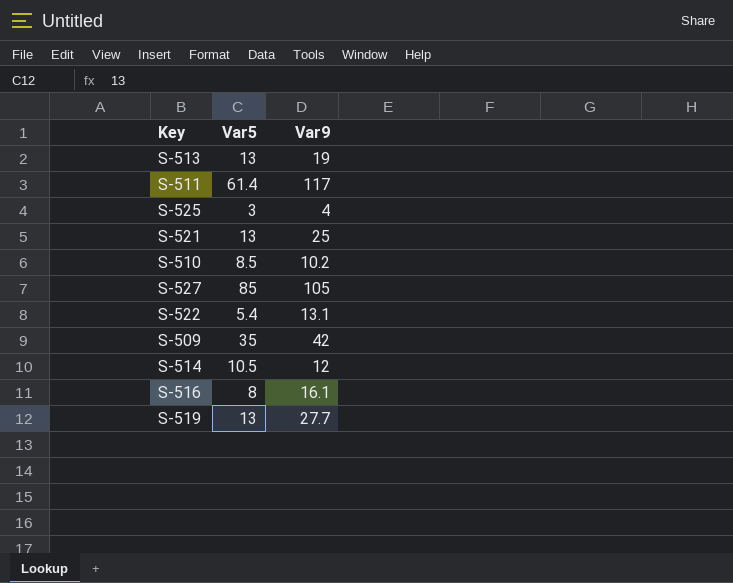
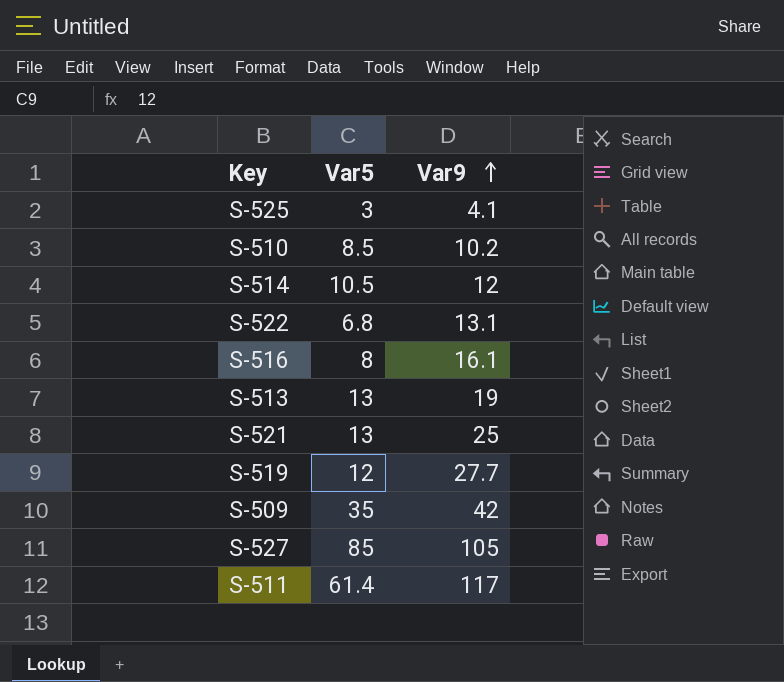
row order: none -> Var9 ascending
S-525 | Var9: 4 -> 4.1
S-522 | Var5: 5.4 -> 6.8
S-519 | Var5: 13 -> 12

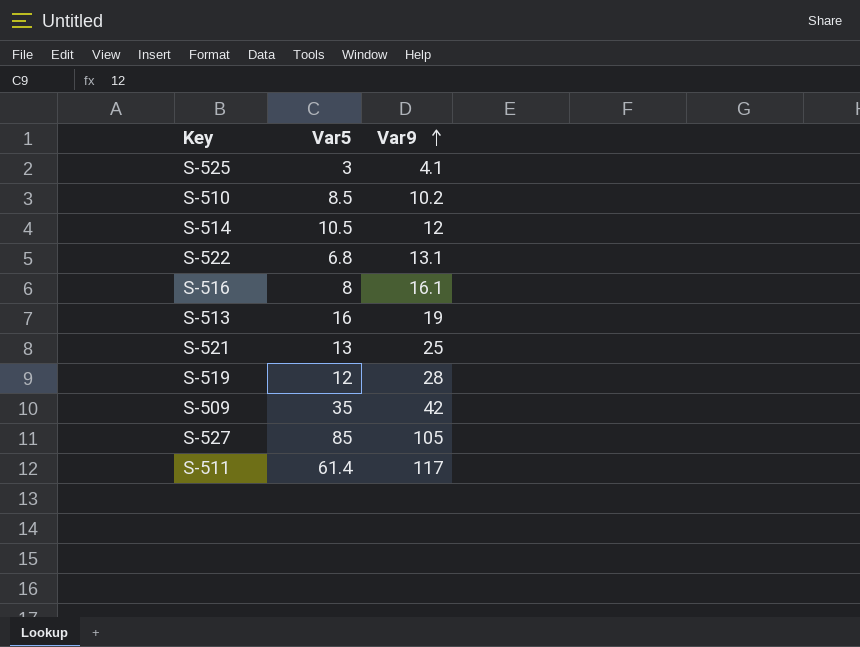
S-513 | Var5: 13 -> 16
S-519 | Var9: 27.7 -> 28

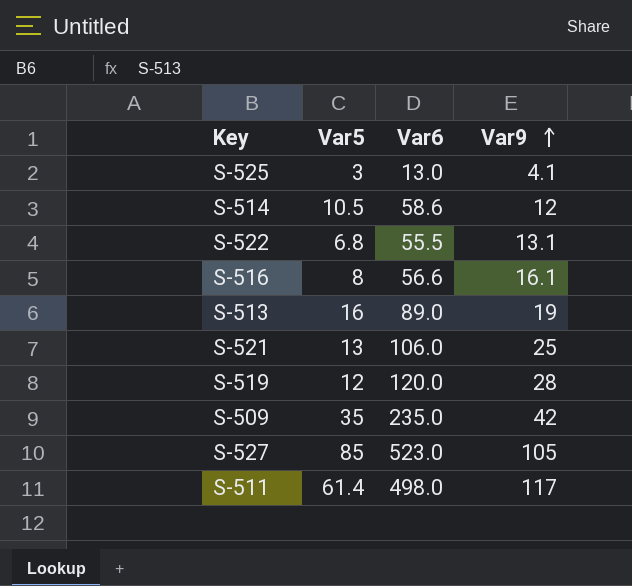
column Var6 | position: none -> 3
row S-510: 8.5 | 10.2 -> none

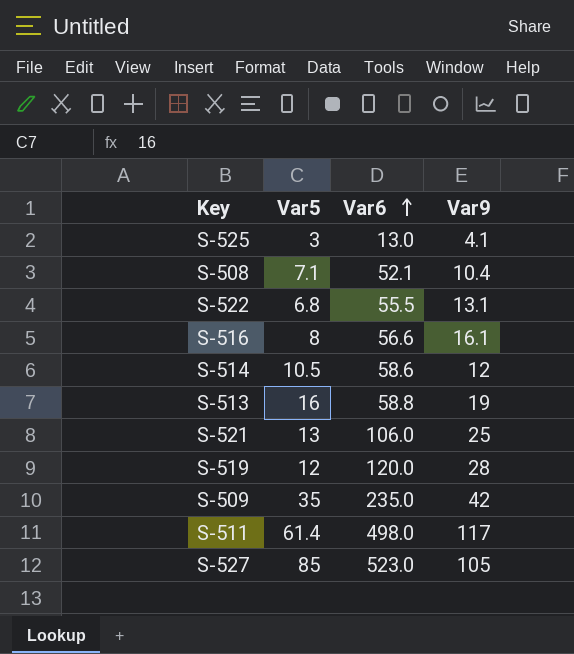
row order: Var9 ascending -> Var6 ascending
row S-508: none -> 7.1 | 52.1 | 10.4
S-513 | Var6: 89.0 -> 58.8

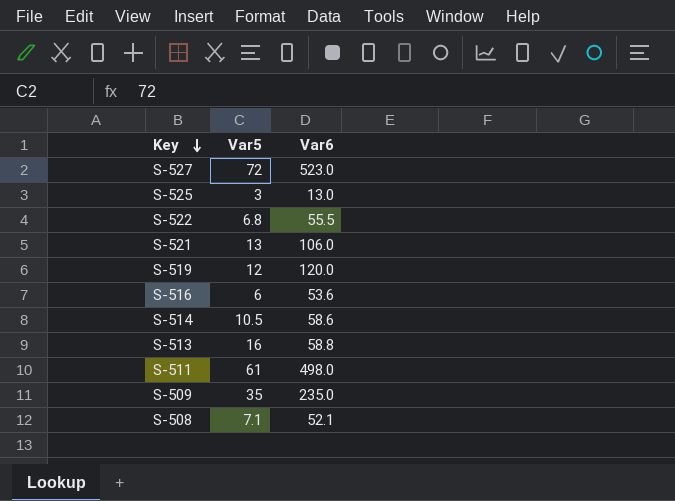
row order: Var6 ascending -> Key descending
column Var9 | position: 4 -> none
S-527 | Var5: 85 -> 72
S-516 | Var5: 8 -> 6
S-516 | Var6: 56.6 -> 53.6
S-511 | Var5: 61.4 -> 61

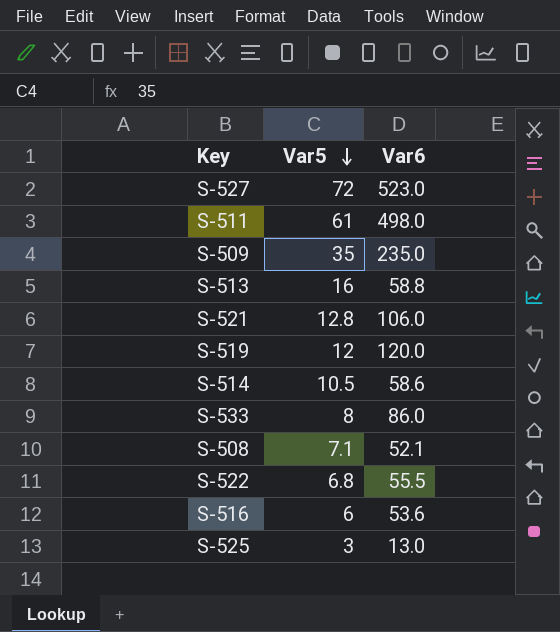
row order: Key descending -> Var5 descending
S-521 | Var5: 13 -> 12.8
row S-533: none -> 8 | 86.0

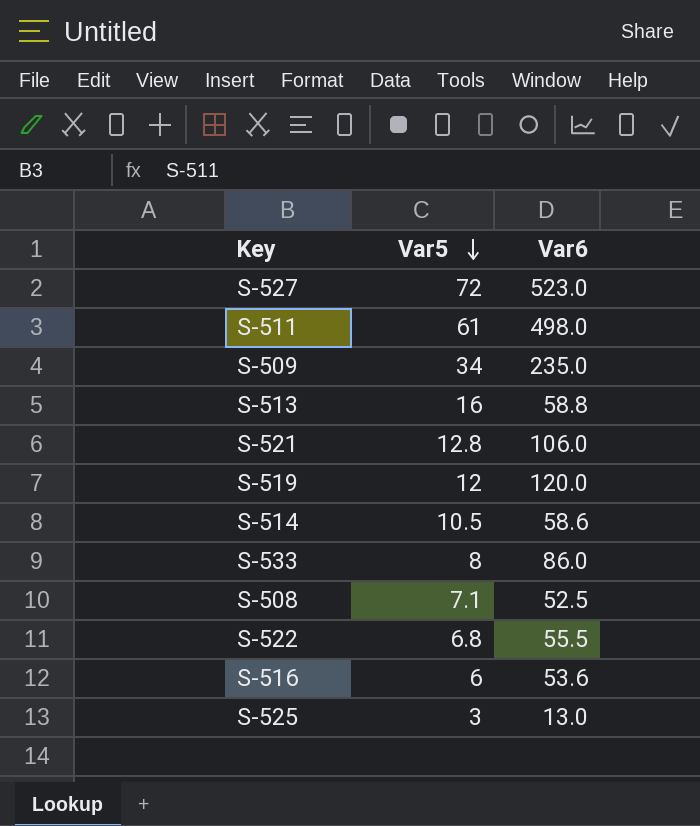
S-509 | Var5: 35 -> 34
S-508 | Var6: 52.1 -> 52.5

